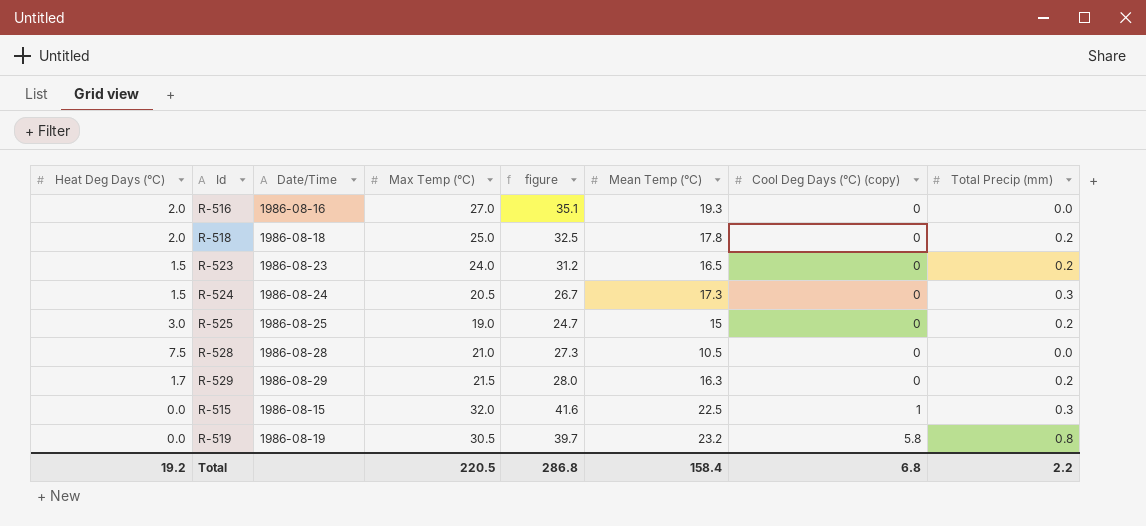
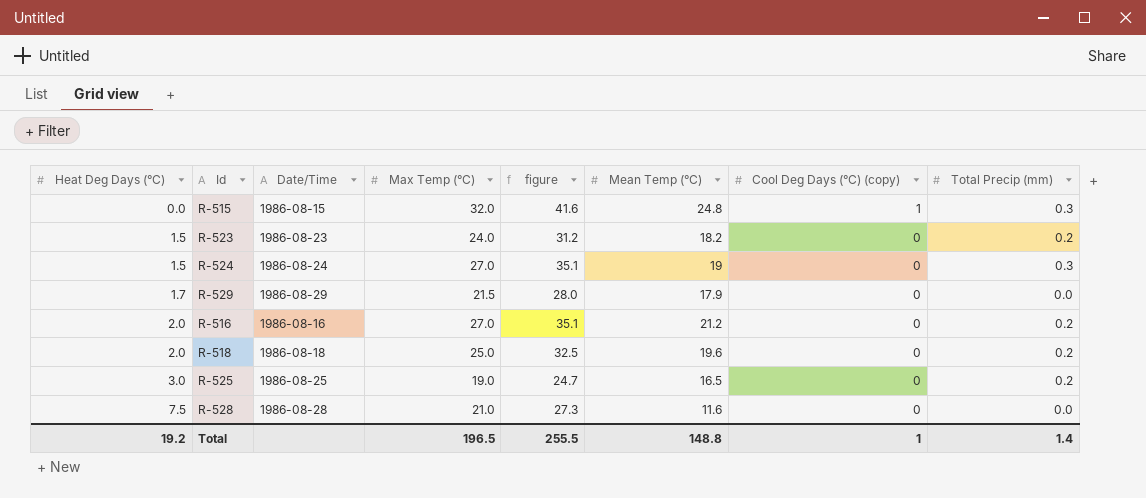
row order: Cool Deg Days (°C) (copy) ascending -> Heat Deg Days (°C) ascending
row R-519: 0.0 | 1986-08-19 | 30.5 | 39.7 | 23.2 | 5.8 | 0.8 -> none
R-515 | Mean Temp (°C): 22.5 -> 24.8
R-523 | Mean Temp (°C): 16.5 -> 18.2
R-524 | Max Temp (°C): 20.5 -> 27.0
R-524 | figure: 26.7 -> 35.1
R-524 | Mean Temp (°C): 17.3 -> 19
R-529 | Mean Temp (°C): 16.3 -> 17.9
R-529 | Total Precip (mm): 0.2 -> 0.0
R-516 | Mean Temp (°C): 19.3 -> 21.2
R-516 | Total Precip (mm): 0.0 -> 0.2
R-518 | Mean Temp (°C): 17.8 -> 19.6
R-525 | Mean Temp (°C): 15 -> 16.5
R-528 | Mean Temp (°C): 10.5 -> 11.6
Total | Max Temp (°C): 220.5 -> 196.5
Total | figure: 286.8 -> 255.5
Total | Mean Temp (°C): 158.4 -> 148.8
Total | Cool Deg Days (°C) (copy): 6.8 -> 1
Total | Total Precip (mm): 2.2 -> 1.4

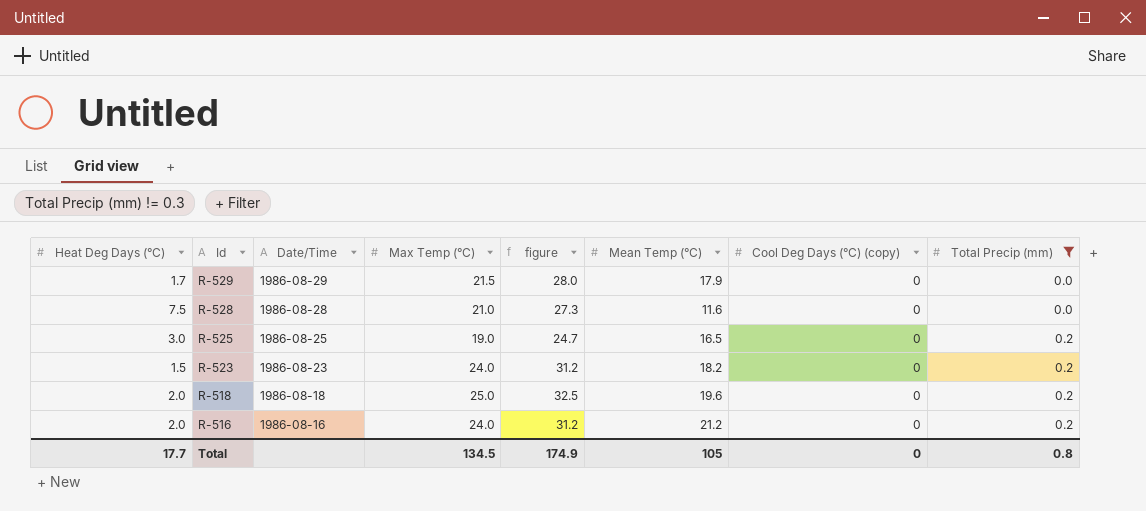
filter: none -> Total Precip (mm) != 0.3
row order: Heat Deg Days (°C) ascending -> Id descending
R-516 | Max Temp (°C): 27.0 -> 24.0
R-516 | figure: 35.1 -> 31.2
Total | Heat Deg Days (°C): 19.2 -> 17.7
Total | Max Temp (°C): 196.5 -> 134.5
Total | figure: 255.5 -> 174.9
Total | Mean Temp (°C): 148.8 -> 105
Total | Cool Deg Days (°C) (copy): 1 -> 0
Total | Total Precip (mm): 1.4 -> 0.8

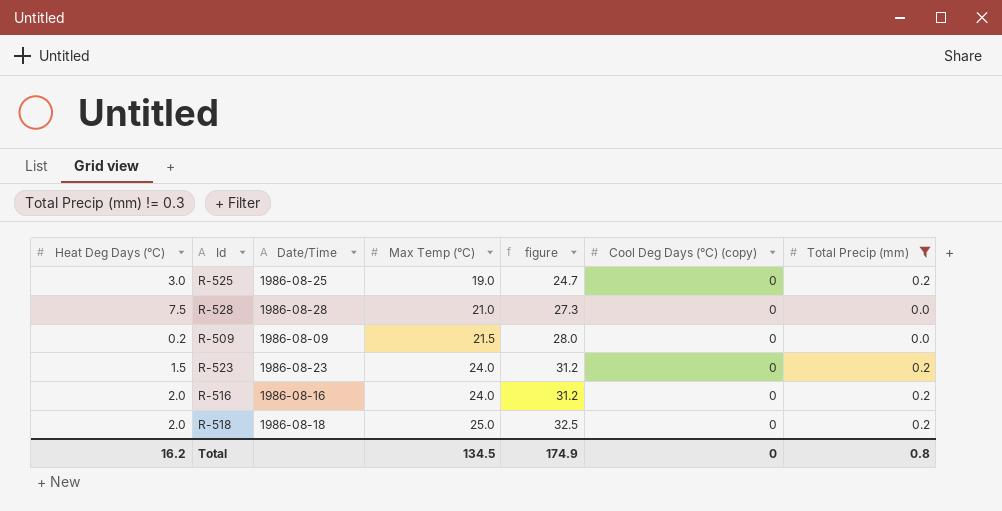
row order: Id descending -> Max Temp (°C) ascending
column Mean Temp (°C) | position: 6 -> none
row R-529: 1.7 | 1986-08-29 | 21.5 | 28.0 | 17.9 | 0 | 0.0 -> none
row R-509: none -> 0.2 | 1986-08-09 | 21.5 | 28.0 | 0 | 0.0
Total | Heat Deg Days (°C): 17.7 -> 16.2

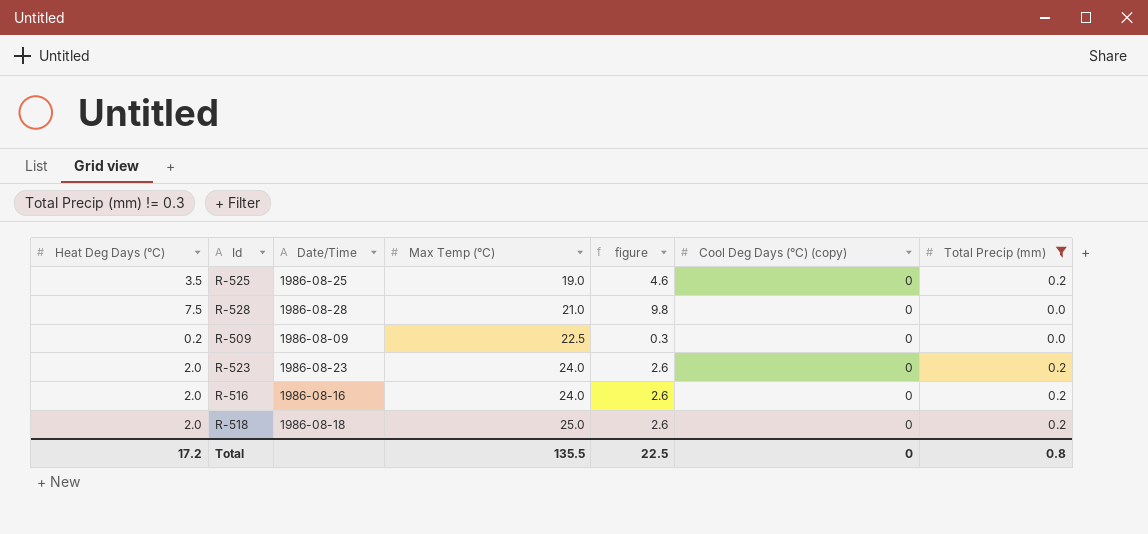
column figure | formula: [Max Temp (°C)] * 1.3 -> [Heat Deg Days (°C)] * 1.3
R-525 | Heat Deg Days (°C): 3.0 -> 3.5
R-509 | Max Temp (°C): 21.5 -> 22.5
R-523 | Heat Deg Days (°C): 1.5 -> 2.0
Total | Heat Deg Days (°C): 16.2 -> 17.2
Total | Max Temp (°C): 134.5 -> 135.5
Total | figure: 174.9 -> 22.5

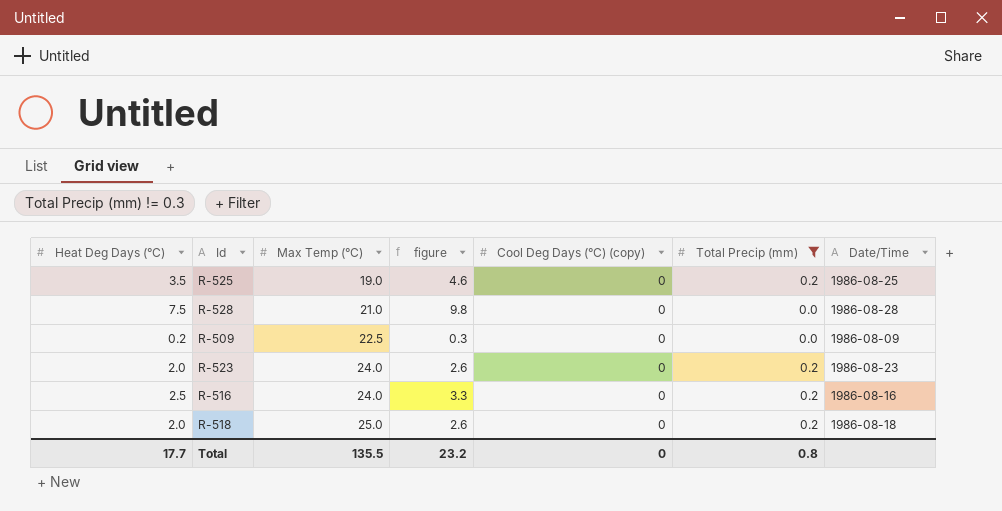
column Date/Time | position: 3 -> 7
R-516 | Heat Deg Days (°C): 2.0 -> 2.5
R-516 | figure: 2.6 -> 3.3
Total | Heat Deg Days (°C): 17.2 -> 17.7
Total | figure: 22.5 -> 23.2

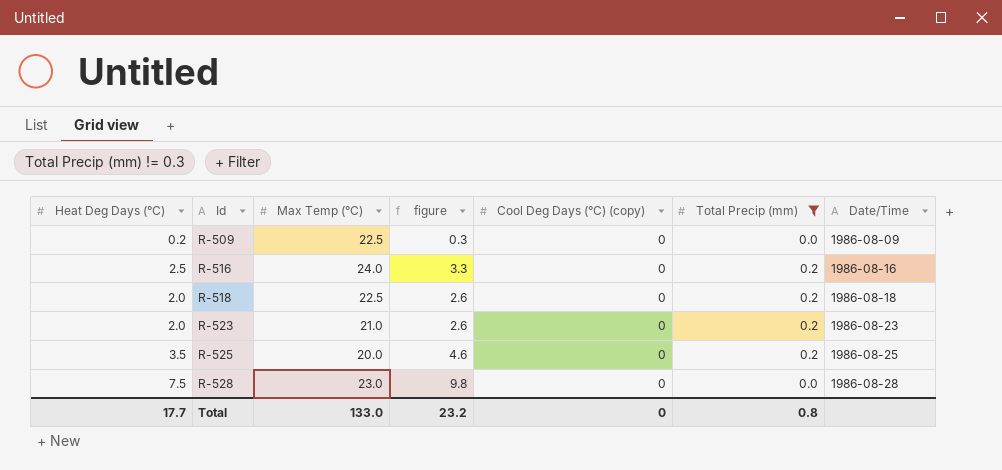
row order: Max Temp (°C) ascending -> Id ascending
R-518 | Max Temp (°C): 25.0 -> 22.5
R-523 | Max Temp (°C): 24.0 -> 21.0
R-525 | Max Temp (°C): 19.0 -> 20.0
R-528 | Max Temp (°C): 21.0 -> 23.0
Total | Max Temp (°C): 135.5 -> 133.0

